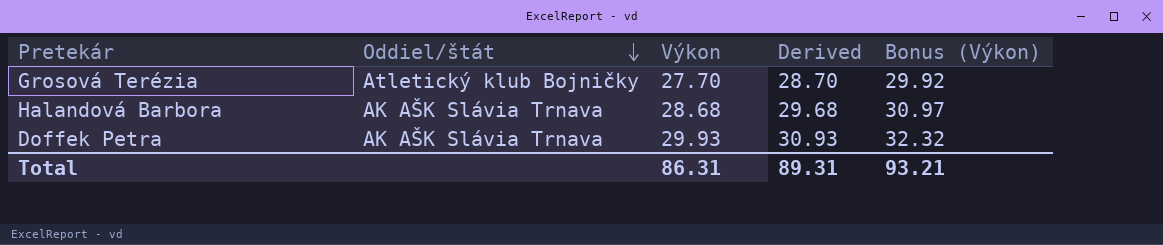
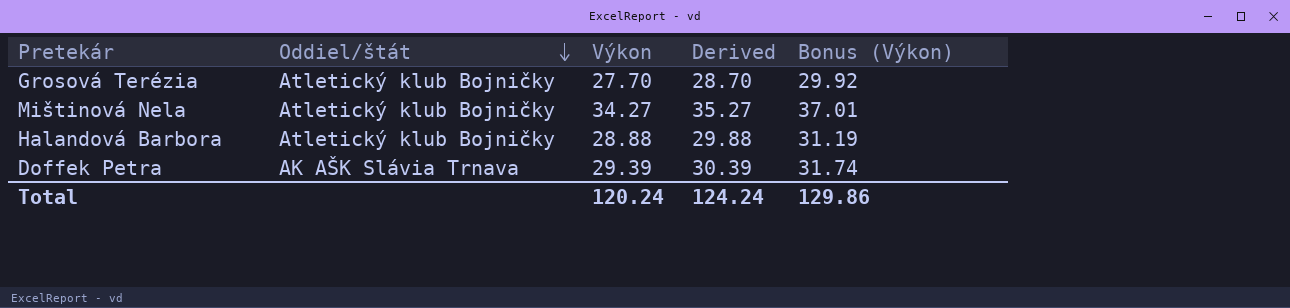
row Mištinová Nela: none -> Atletický klub Bojničky | 34.27 | 35.27 | 37.01
Halandová Barbora | Oddiel/štát: AK AŠK Slávia Trnava -> Atletický klub Bojničky
Halandová Barbora | Výkon: 28.68 -> 28.88
Halandová Barbora | Derived: 29.68 -> 29.88
Halandová Barbora | Bonus (Výkon): 30.97 -> 31.19
Doffek Petra | Výkon: 29.93 -> 29.39
Doffek Petra | Derived: 30.93 -> 30.39
Doffek Petra | Bonus (Výkon): 32.32 -> 31.74
Total | Výkon: 86.31 -> 120.24
Total | Derived: 89.31 -> 124.24
Total | Bonus (Výkon): 93.21 -> 129.86

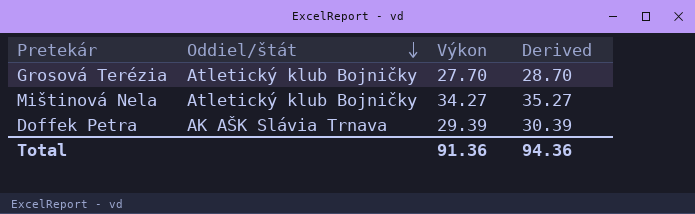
column Bonus (Výkon) | formula: [Výkon] * 1.08 -> none
row Halandová Barbora: Atletický klub Bojničky | 28.88 | 29.88 | 31.19 -> none
Total | Výkon: 120.24 -> 91.36
Total | Derived: 124.24 -> 94.36

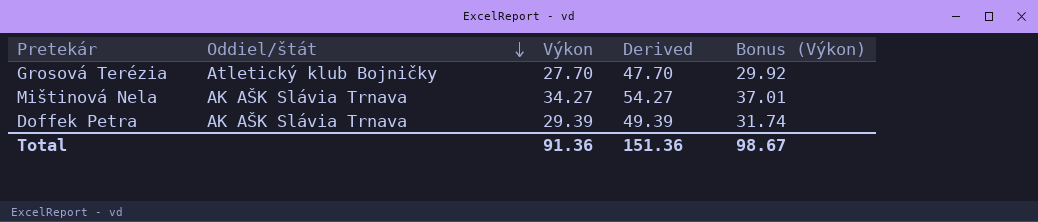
column Derived | formula: [Výkon] + 1 -> [Výkon] + 20
column Bonus (Výkon) | formula: none -> [Výkon] * 1.08
Mištinová Nela | Oddiel/štát: Atletický klub Bojničky -> AK AŠK Slávia Trnava
Total | Derived: 94.36 -> 151.36

